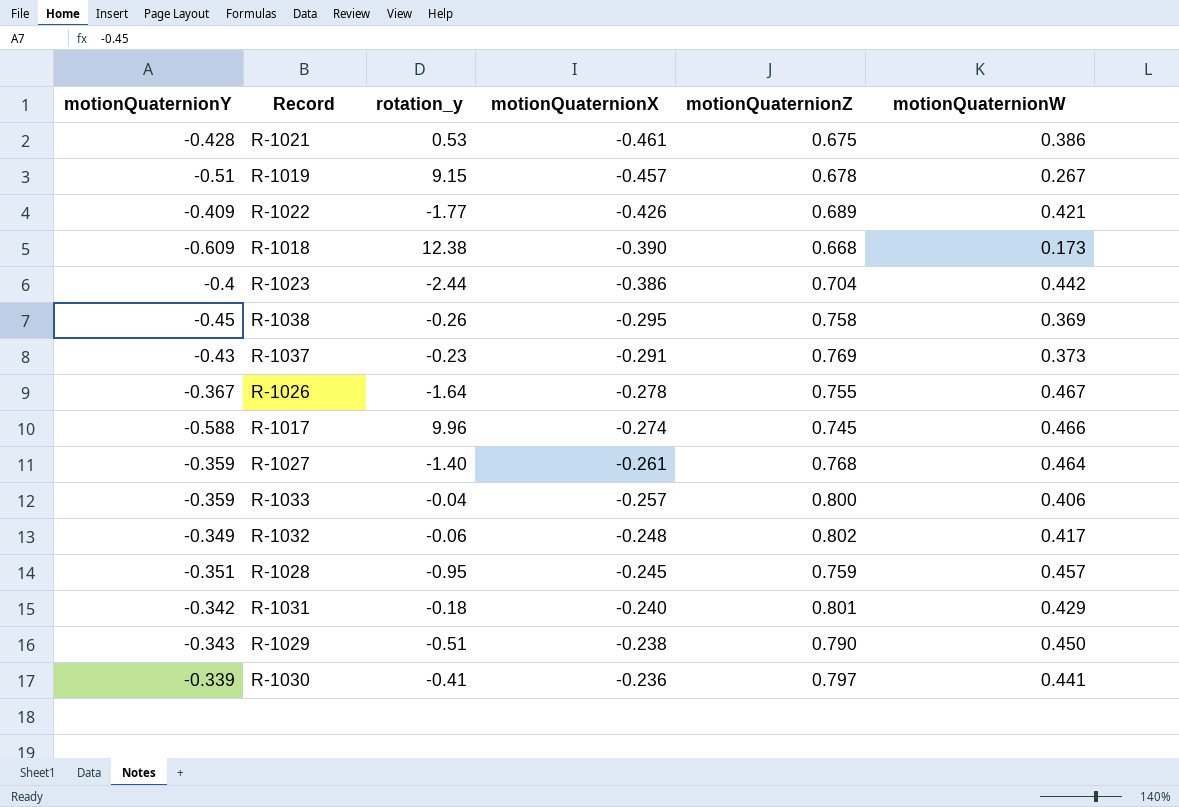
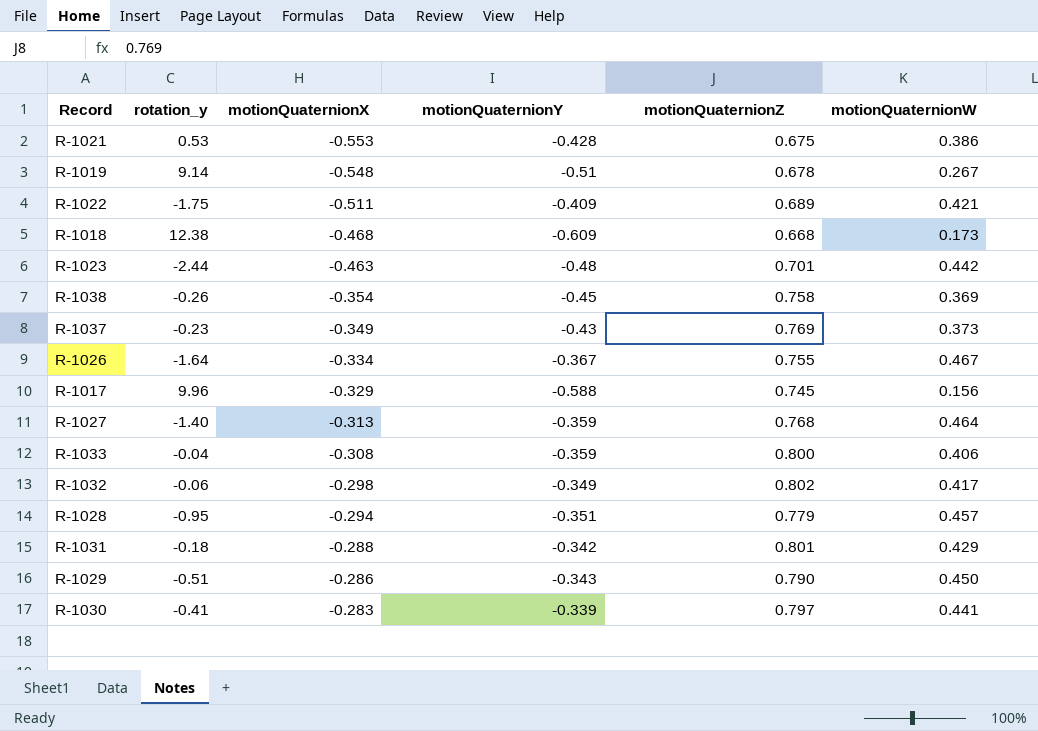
column motionQuaternionY | position: 1 -> 4
R-1021 | motionQuaternionX: -0.461 -> -0.553
R-1019 | rotation_y: 9.15 -> 9.14
R-1019 | motionQuaternionX: -0.457 -> -0.548
R-1022 | rotation_y: -1.77 -> -1.75
R-1022 | motionQuaternionX: -0.426 -> -0.511
R-1018 | motionQuaternionX: -0.390 -> -0.468
R-1023 | motionQuaternionX: -0.386 -> -0.463
R-1023 | motionQuaternionY: -0.4 -> -0.48
R-1023 | motionQuaternionZ: 0.704 -> 0.701
R-1038 | motionQuaternionX: -0.295 -> -0.354
R-1037 | motionQuaternionX: -0.291 -> -0.349
R-1026 | motionQuaternionX: -0.278 -> -0.334
R-1017 | motionQuaternionX: -0.274 -> -0.329
R-1017 | motionQuaternionW: 0.466 -> 0.156
R-1027 | motionQuaternionX: -0.261 -> -0.313
R-1033 | motionQuaternionX: -0.257 -> -0.308
R-1032 | motionQuaternionX: -0.248 -> -0.298
R-1028 | motionQuaternionX: -0.245 -> -0.294
R-1028 | motionQuaternionZ: 0.759 -> 0.779
R-1031 | motionQuaternionX: -0.240 -> -0.288
R-1029 | motionQuaternionX: -0.238 -> -0.286
R-1030 | motionQuaternionX: -0.236 -> -0.283

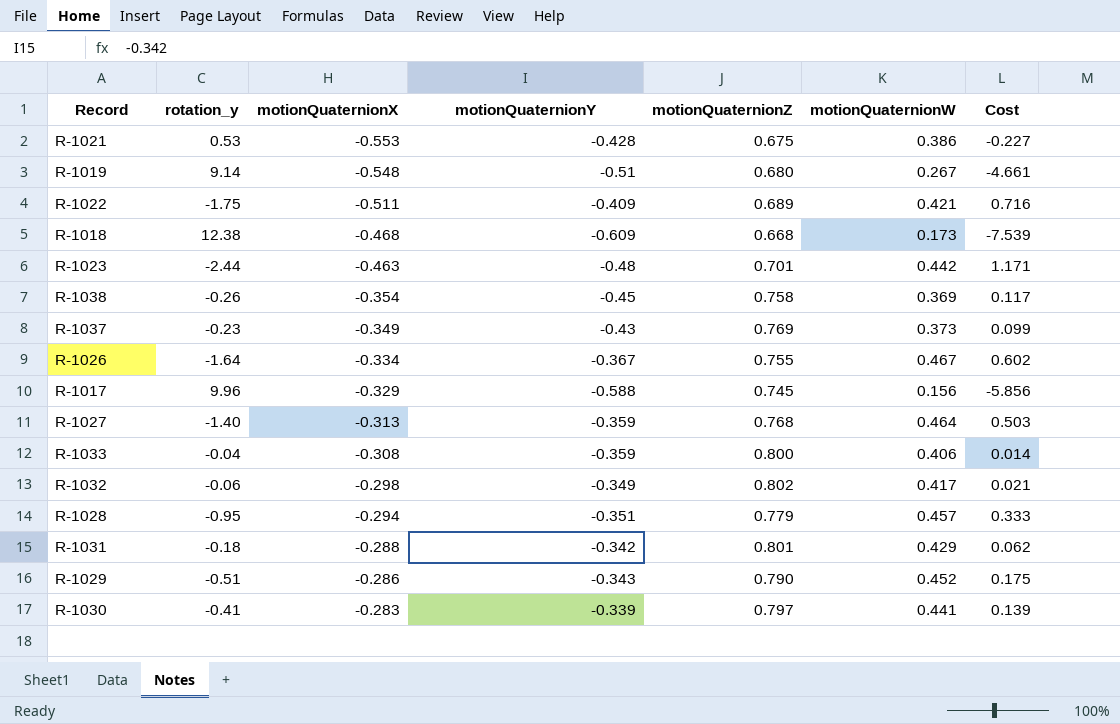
column Cost | formula: none -> [rotation_y] * [motionQuaternionY]
R-1019 | motionQuaternionZ: 0.678 -> 0.680
R-1029 | motionQuaternionW: 0.450 -> 0.452

